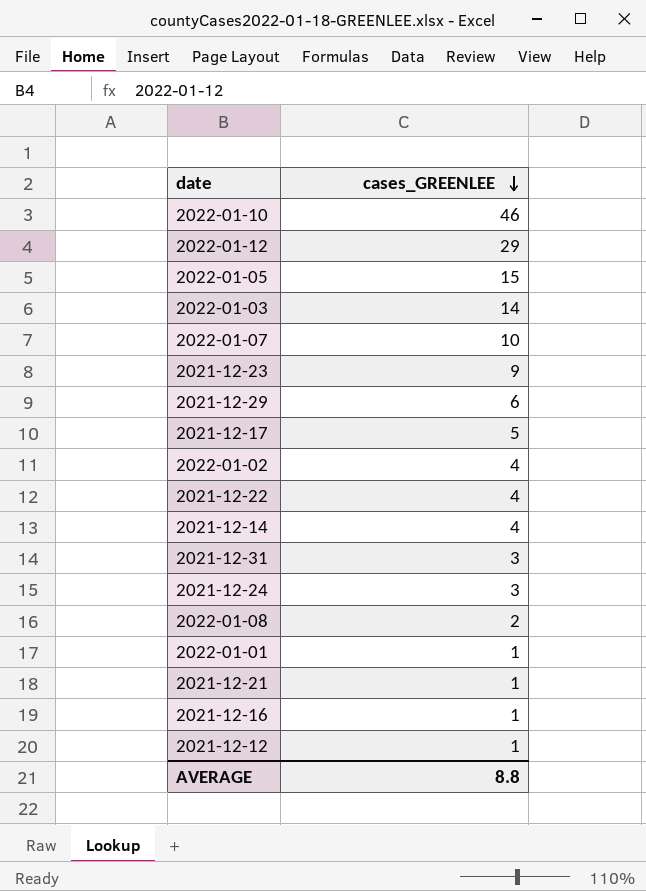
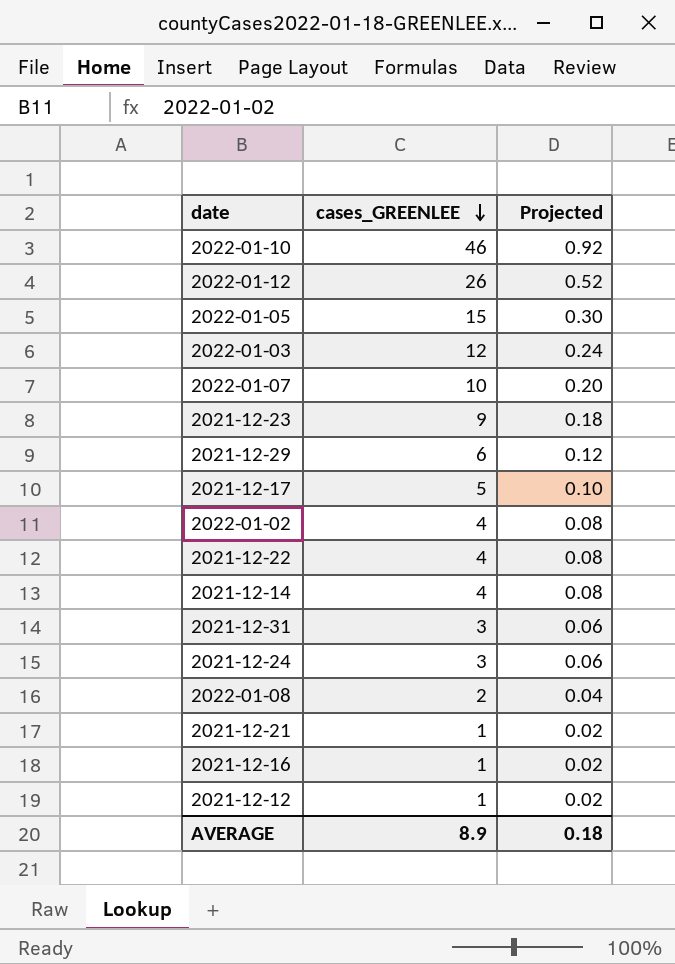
column Projected | formula: none -> [cases_GREENLEE] * 0.02
row 2022-01-01: 1 -> none
2022-01-12 | cases_GREENLEE: 29 -> 26
2022-01-03 | cases_GREENLEE: 14 -> 12
AVERAGE | cases_GREENLEE: 8.8 -> 8.9

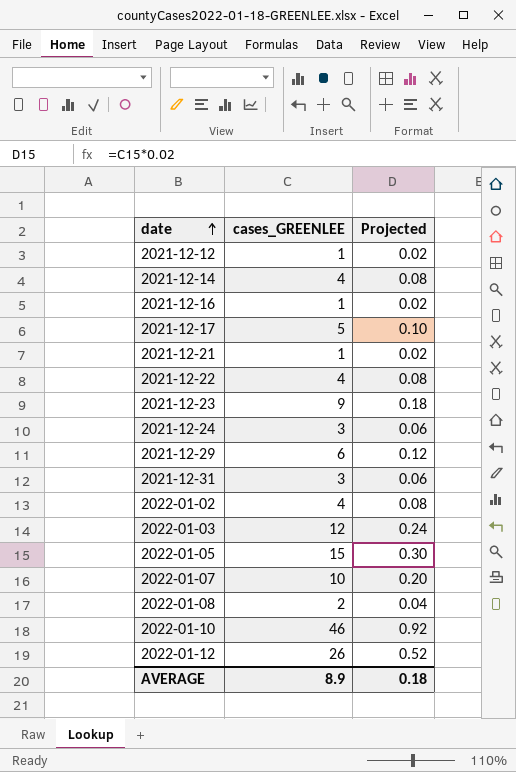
row order: cases_GREENLEE descending -> date ascending

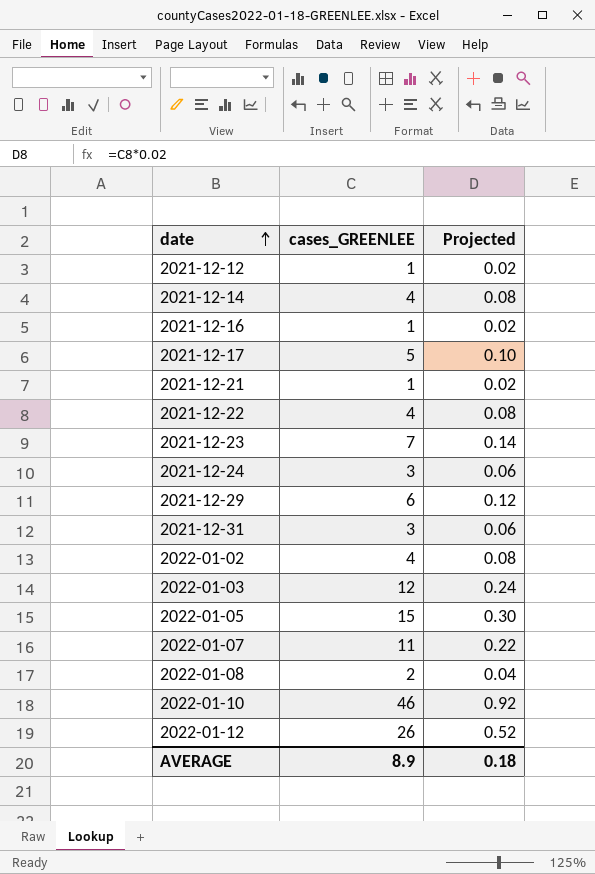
2021-12-23 | cases_GREENLEE: 9 -> 7
2021-12-23 | Projected: 0.18 -> 0.14
2022-01-07 | cases_GREENLEE: 10 -> 11
2022-01-07 | Projected: 0.20 -> 0.22

